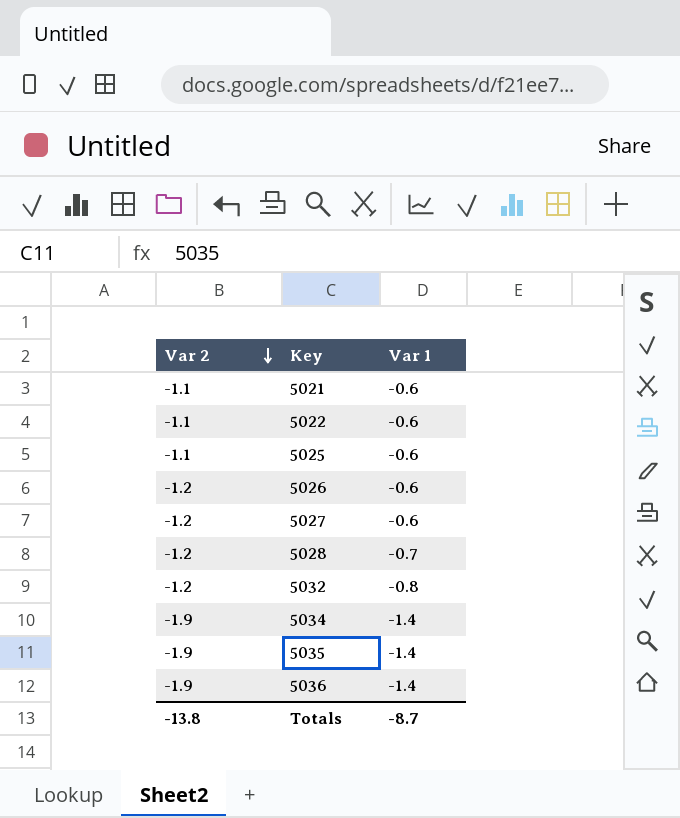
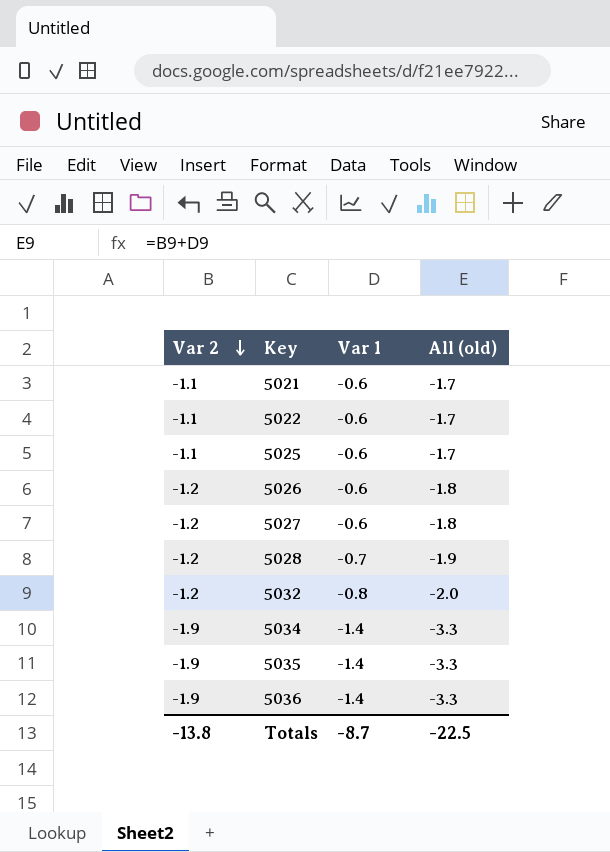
column All (old) | formula: none -> [Var 2] + [Var 1]

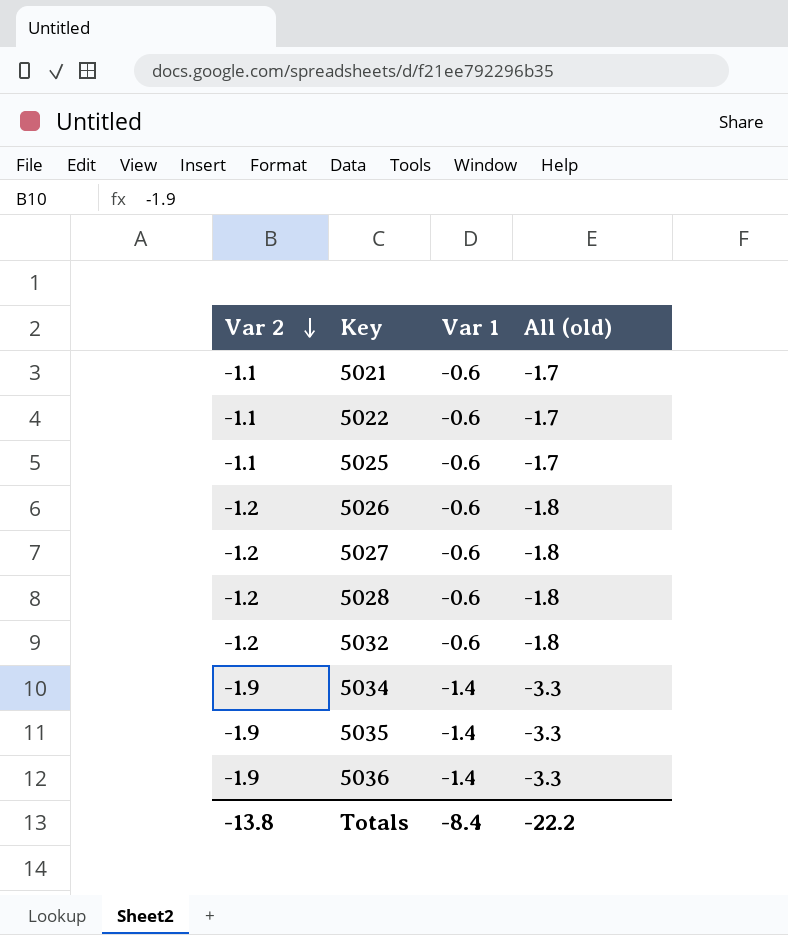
5028 | Var 1: -0.7 -> -0.6
5028 | All (old): -1.9 -> -1.8
5032 | Var 1: -0.8 -> -0.6
5032 | All (old): -2.0 -> -1.8
Totals | Var 1: -8.7 -> -8.4
Totals | All (old): -22.5 -> -22.2

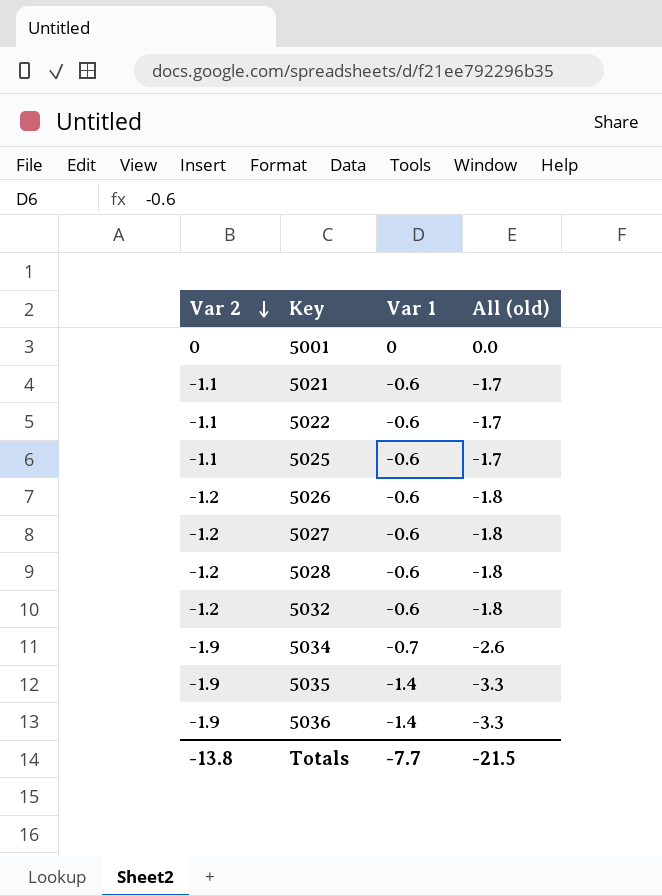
row 5001: none -> 0 | 0 | 0.0
5034 | Var 1: -1.4 -> -0.7
5034 | All (old): -3.3 -> -2.6
Totals | Var 1: -8.4 -> -7.7
Totals | All (old): -22.2 -> -21.5

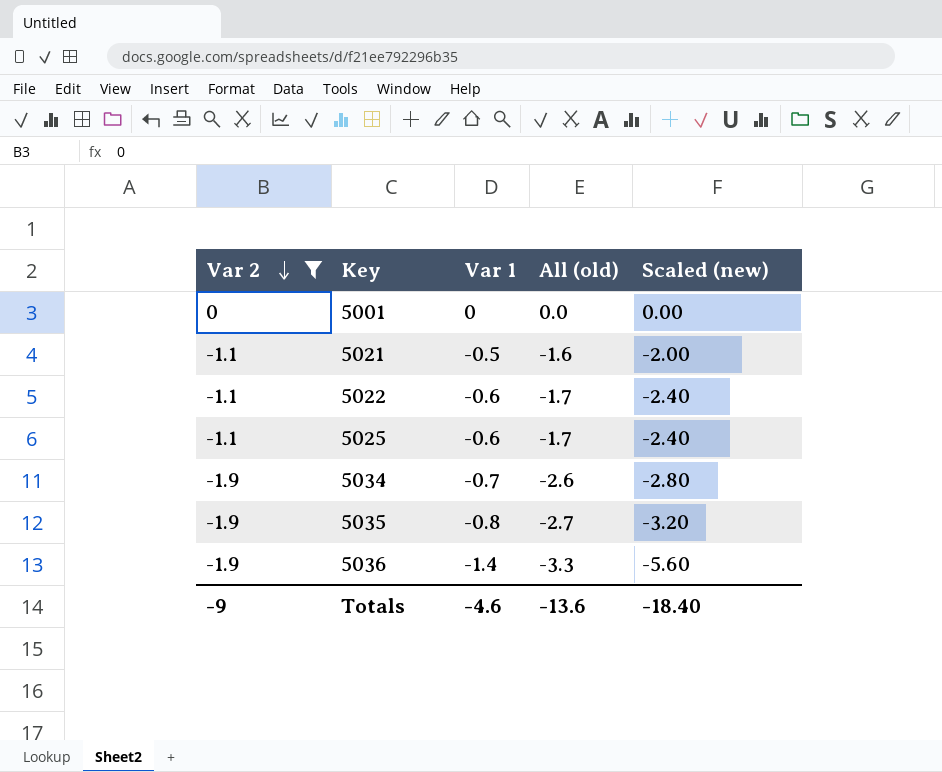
filter: none -> Var 2 != -1.2
column Scaled (new) | formula: none -> [Var 1] * 4
5021 | Var 1: -0.6 -> -0.5
5021 | All (old): -1.7 -> -1.6
5035 | Var 1: -1.4 -> -0.8
5035 | All (old): -3.3 -> -2.7
Totals | Var 2: -13.8 -> -9
Totals | Var 1: -7.7 -> -4.6
Totals | All (old): -21.5 -> -13.6

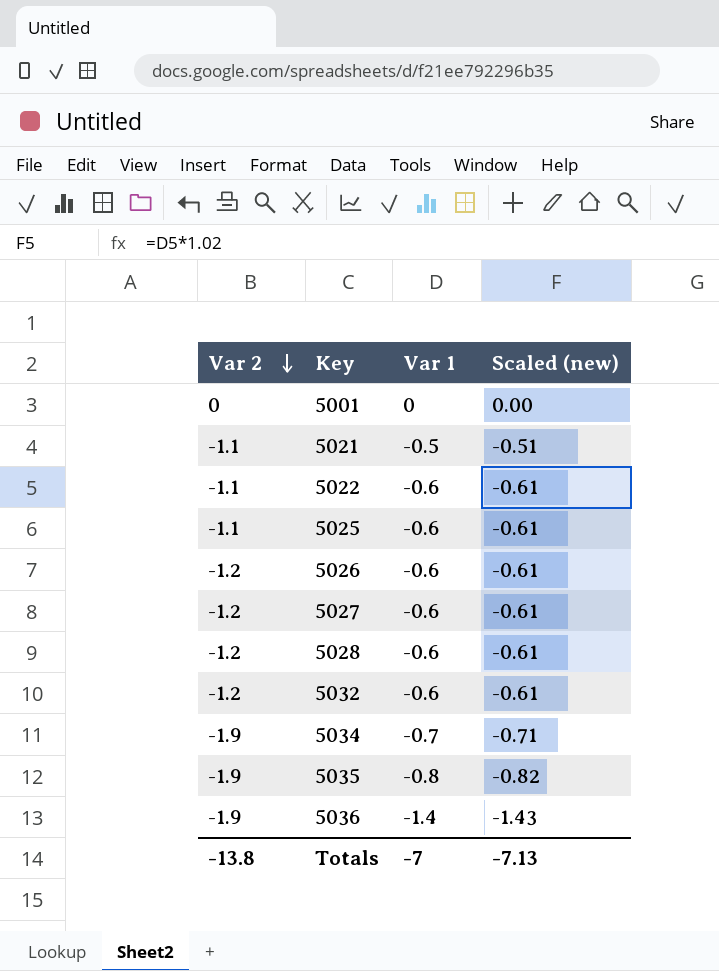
filter: Var 2 != -1.2 -> none
column All (old) | formula: [Var 2] + [Var 1] -> none
column Scaled (new) | formula: [Var 1] * 4 -> [Var 1] * 1.02
Totals | Var 2: -9 -> -13.8
Totals | Var 1: -4.6 -> -7
Totals | Scaled (new): -18.40 -> -7.13

